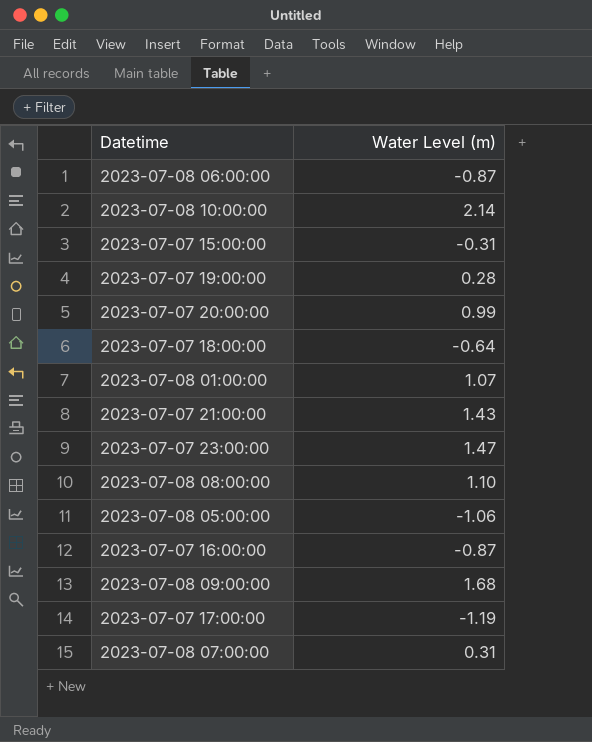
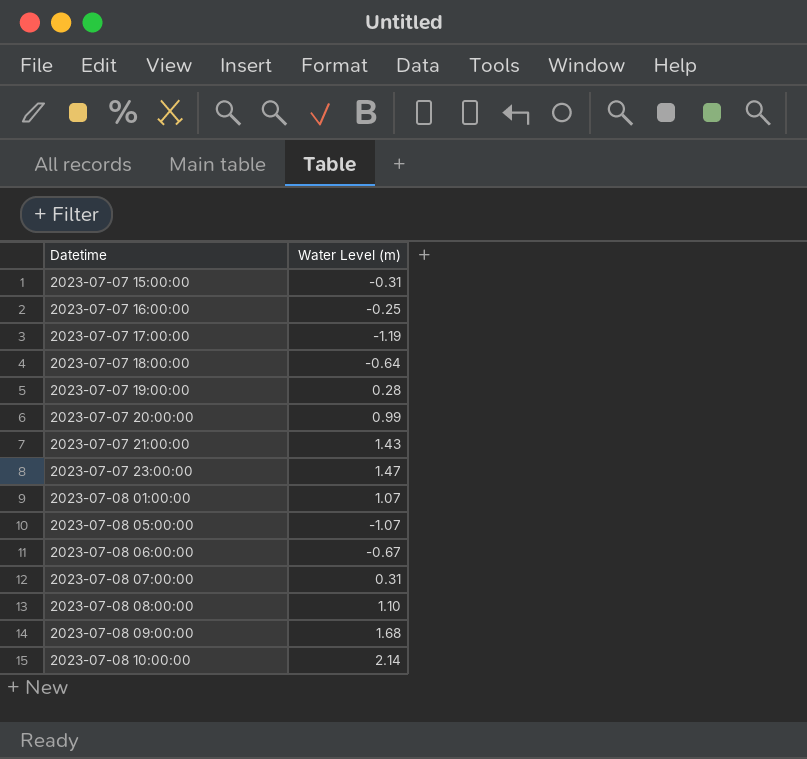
row order: none -> Datetime ascending
2023-07-07 16:00:00 | Water Level (m): -0.87 -> -0.25
2023-07-08 05:00:00 | Water Level (m): -1.06 -> -1.07
2023-07-08 06:00:00 | Water Level (m): -0.87 -> -0.67

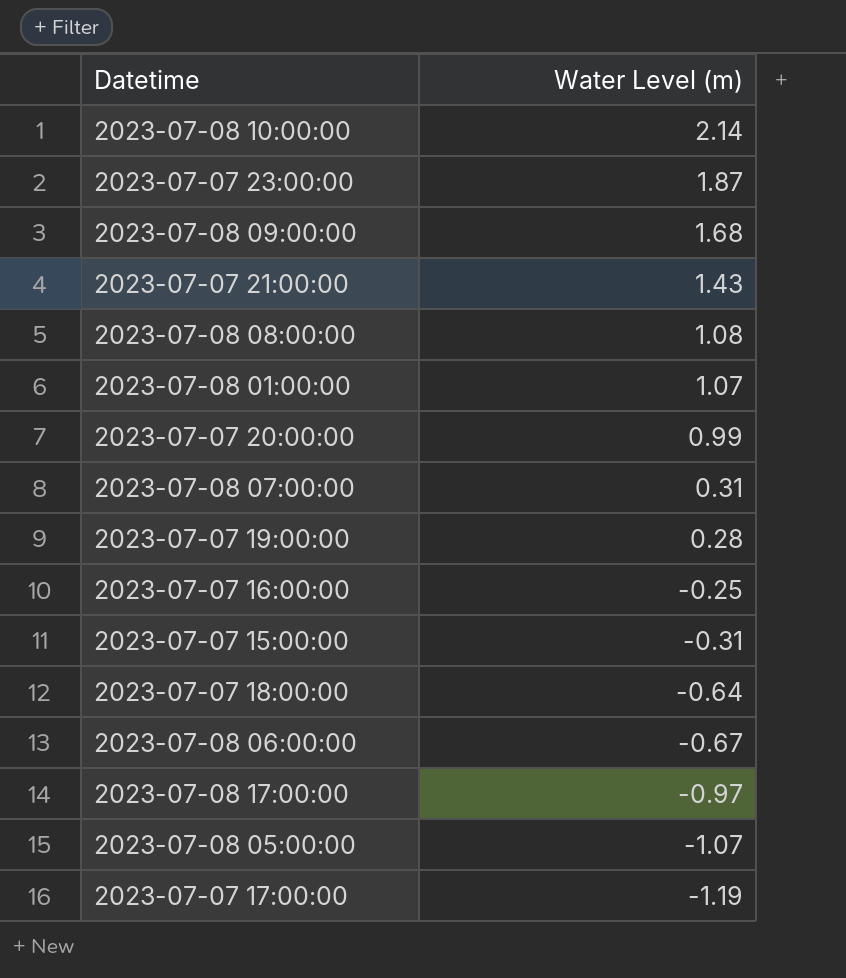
row order: Datetime ascending -> Water Level (m) descending
2023-07-07 23:00:00 | Water Level (m): 1.47 -> 1.87
2023-07-08 08:00:00 | Water Level (m): 1.10 -> 1.08
row 2023-07-08 17:00:00: none -> -0.97

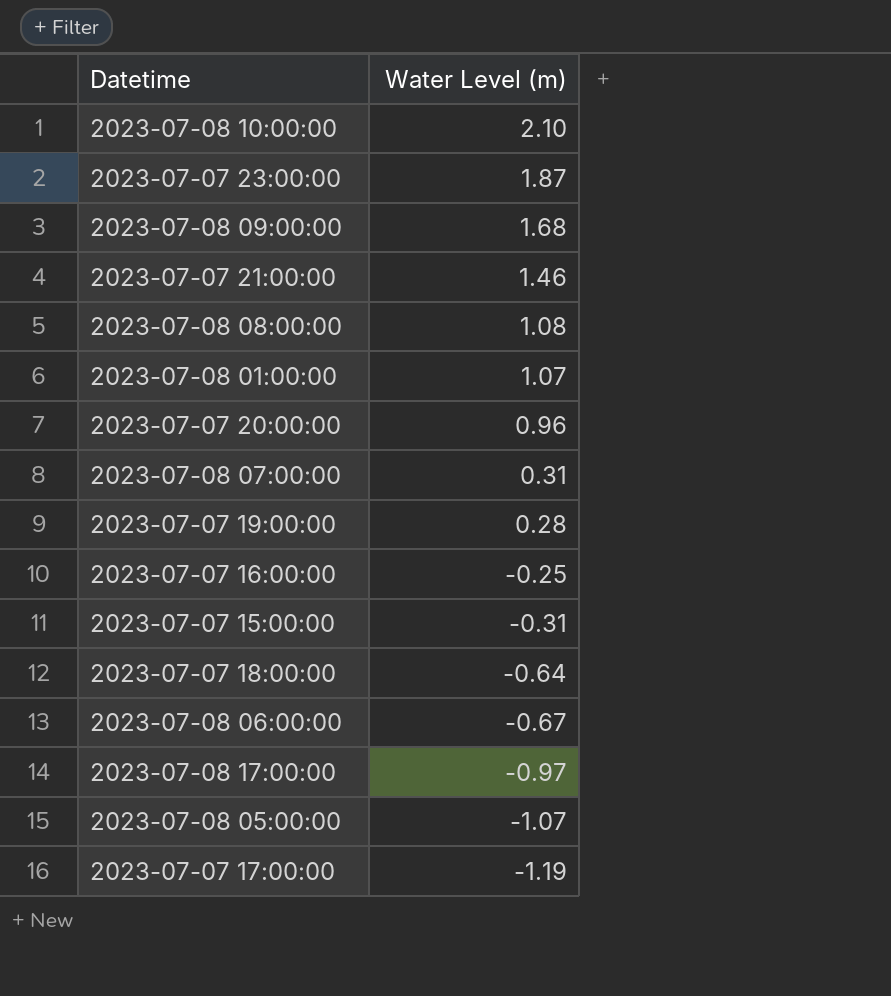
2023-07-08 10:00:00 | Water Level (m): 2.14 -> 2.10
2023-07-07 21:00:00 | Water Level (m): 1.43 -> 1.46
2023-07-07 20:00:00 | Water Level (m): 0.99 -> 0.96

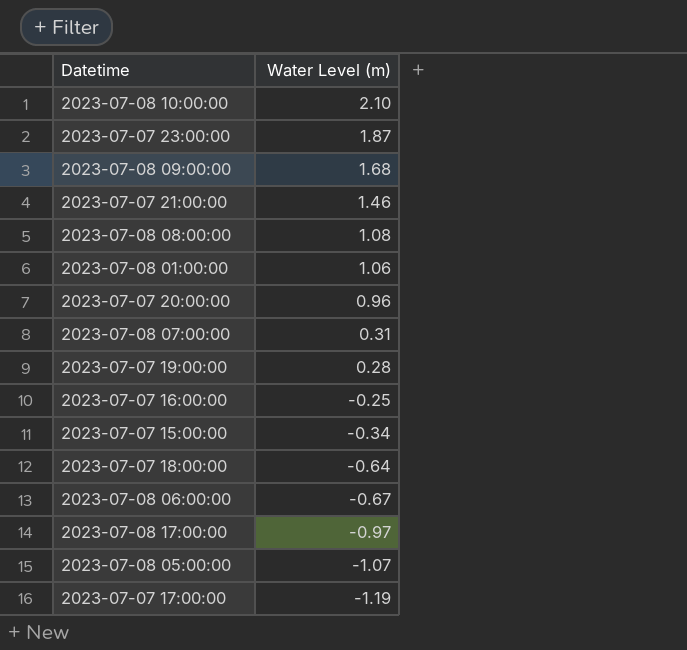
2023-07-08 01:00:00 | Water Level (m): 1.07 -> 1.06
2023-07-07 15:00:00 | Water Level (m): -0.31 -> -0.34

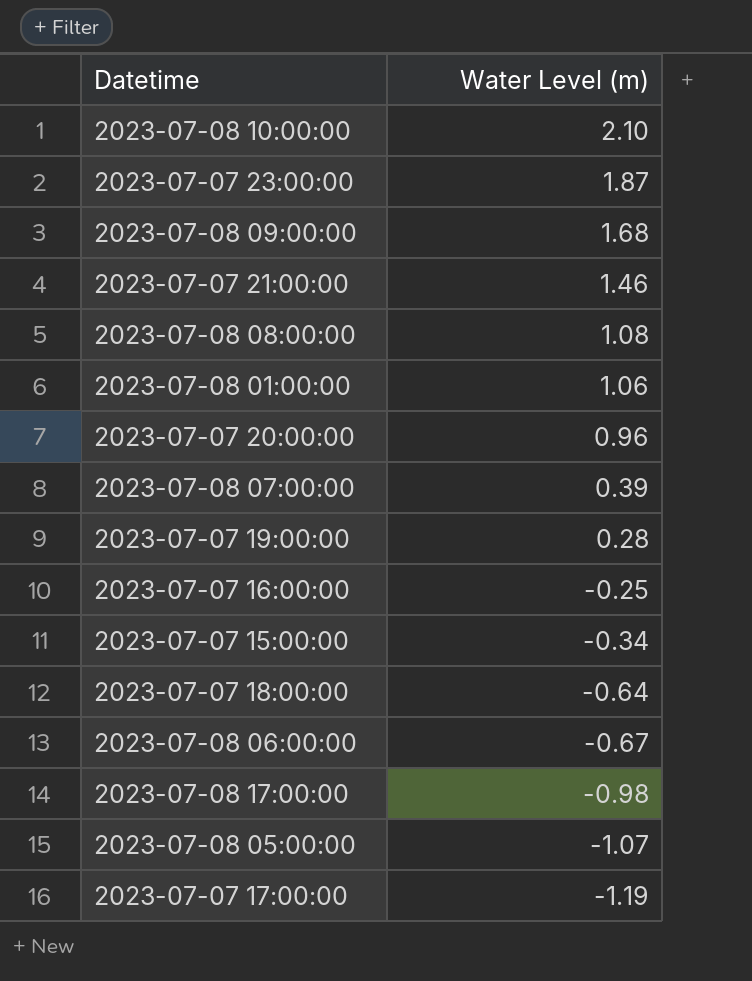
2023-07-08 07:00:00 | Water Level (m): 0.31 -> 0.39
2023-07-08 17:00:00 | Water Level (m): -0.97 -> -0.98

